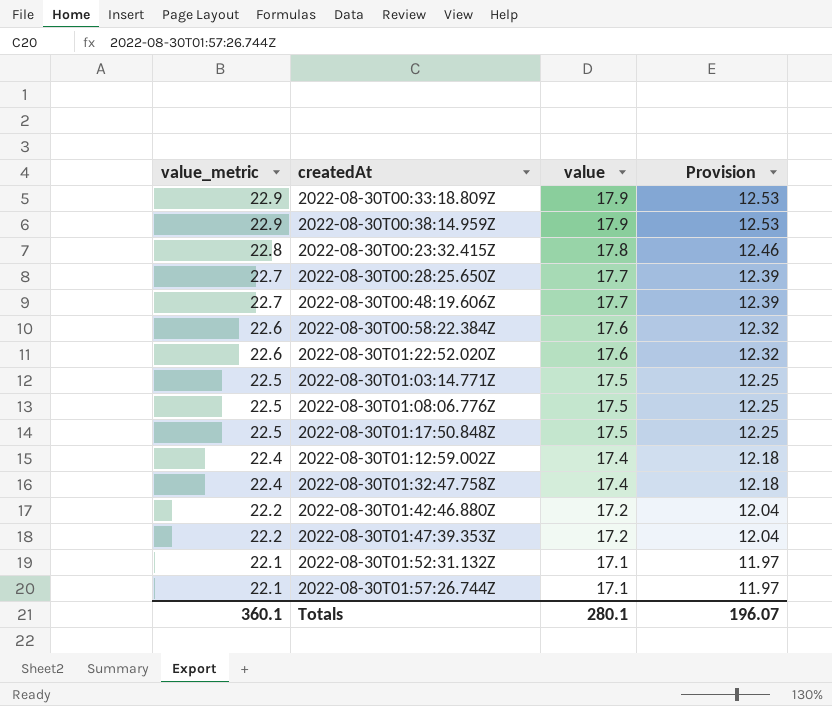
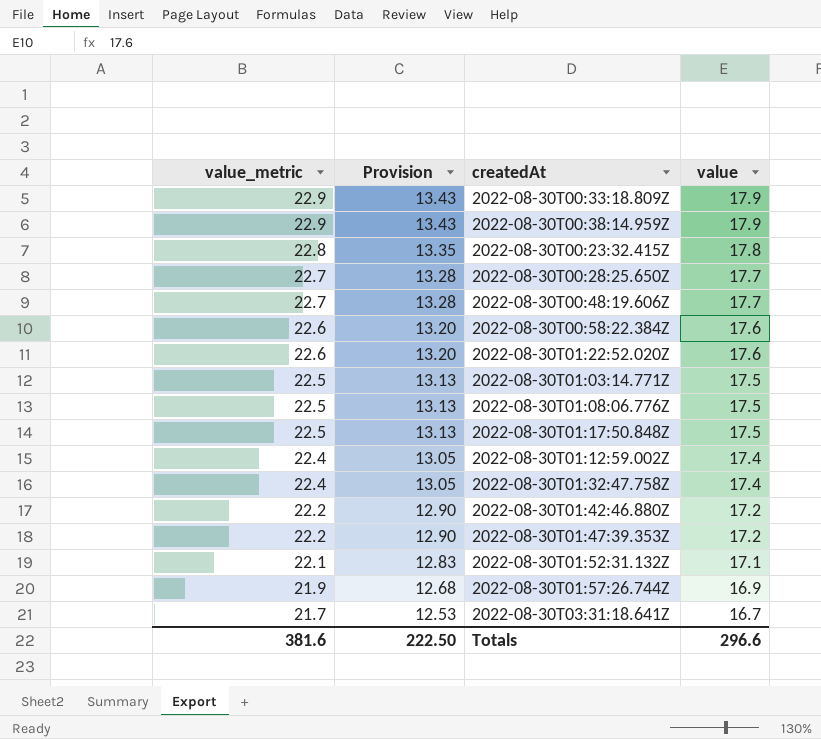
column Provision | formula: [value] * 0.7 -> [value] * 0.75
column Provision | position: 4 -> 2
2022-08-30T01:57:26.744Z | value_metric: 22.1 -> 21.9
2022-08-30T01:57:26.744Z | value: 17.1 -> 16.9
row 2022-08-30T03:31:18.641Z: none -> 21.7 | 12.53 | 16.7
Totals | value_metric: 360.1 -> 381.6
Totals | Provision: 196.07 -> 222.50
Totals | value: 280.1 -> 296.6

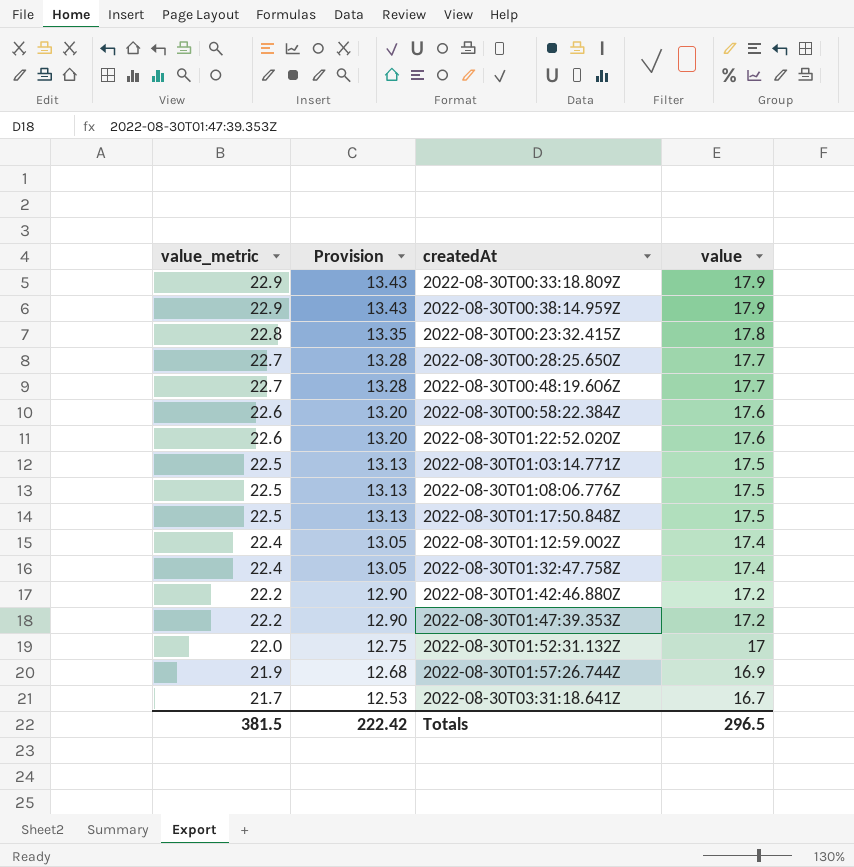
2022-08-30T01:52:31.132Z | value_metric: 22.1 -> 22.0
2022-08-30T01:52:31.132Z | Provision: 12.83 -> 12.75
2022-08-30T01:52:31.132Z | value: 17.1 -> 17
Totals | value_metric: 381.6 -> 381.5
Totals | Provision: 222.50 -> 222.42
Totals | value: 296.6 -> 296.5

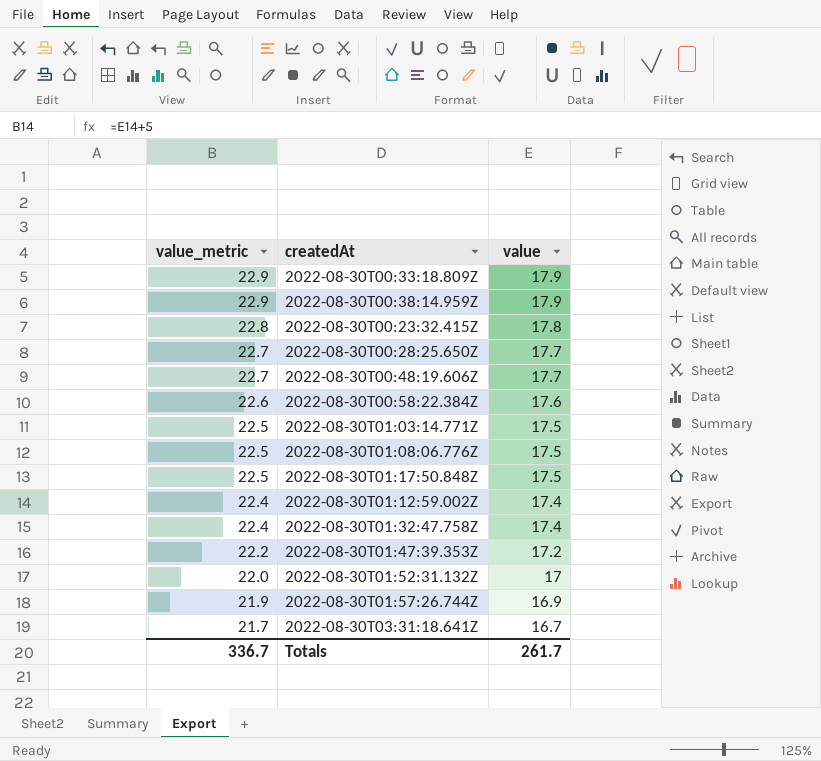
column Provision | formula: [value] * 0.75 -> none
row 2022-08-30T01:22:52.020Z: 22.6 | 13.20 | 17.6 -> none
row 2022-08-30T01:42:46.880Z: 22.2 | 12.90 | 17.2 -> none
Totals | value_metric: 381.5 -> 336.7
Totals | value: 296.5 -> 261.7

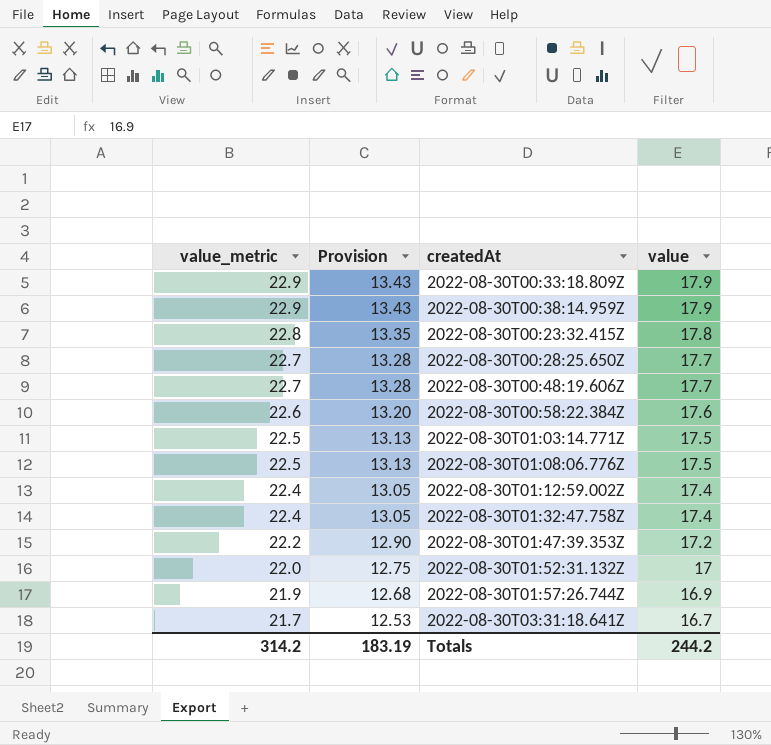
column Provision | formula: none -> [value] * 0.75
row 2022-08-30T01:17:50.848Z: 22.5 | 17.5 -> none
Totals | value_metric: 336.7 -> 314.2
Totals | value: 261.7 -> 244.2

